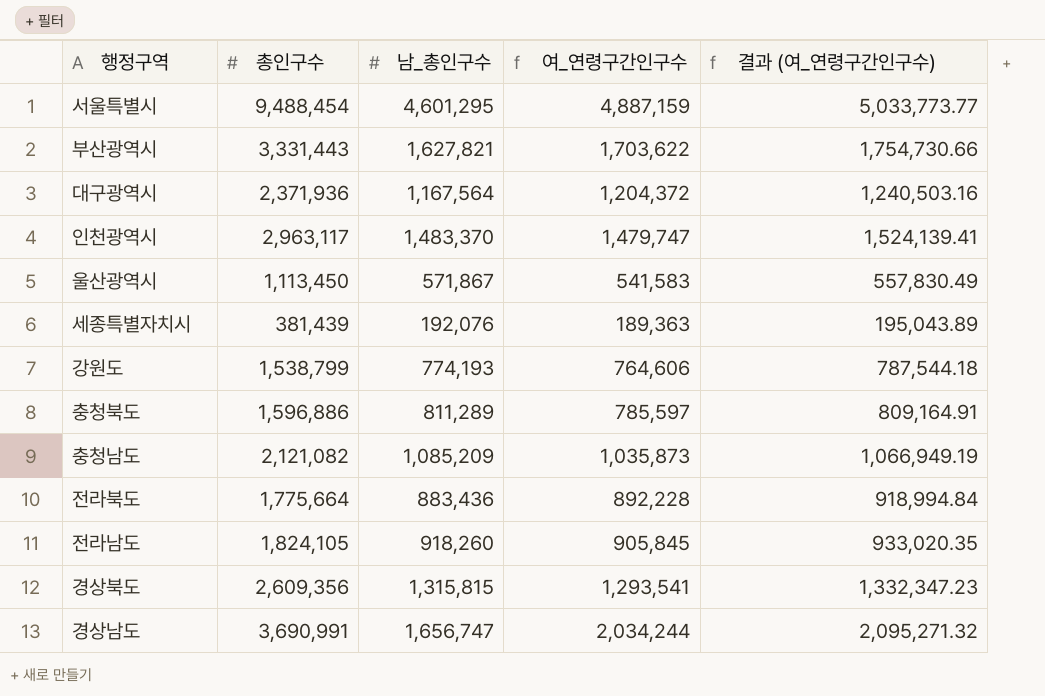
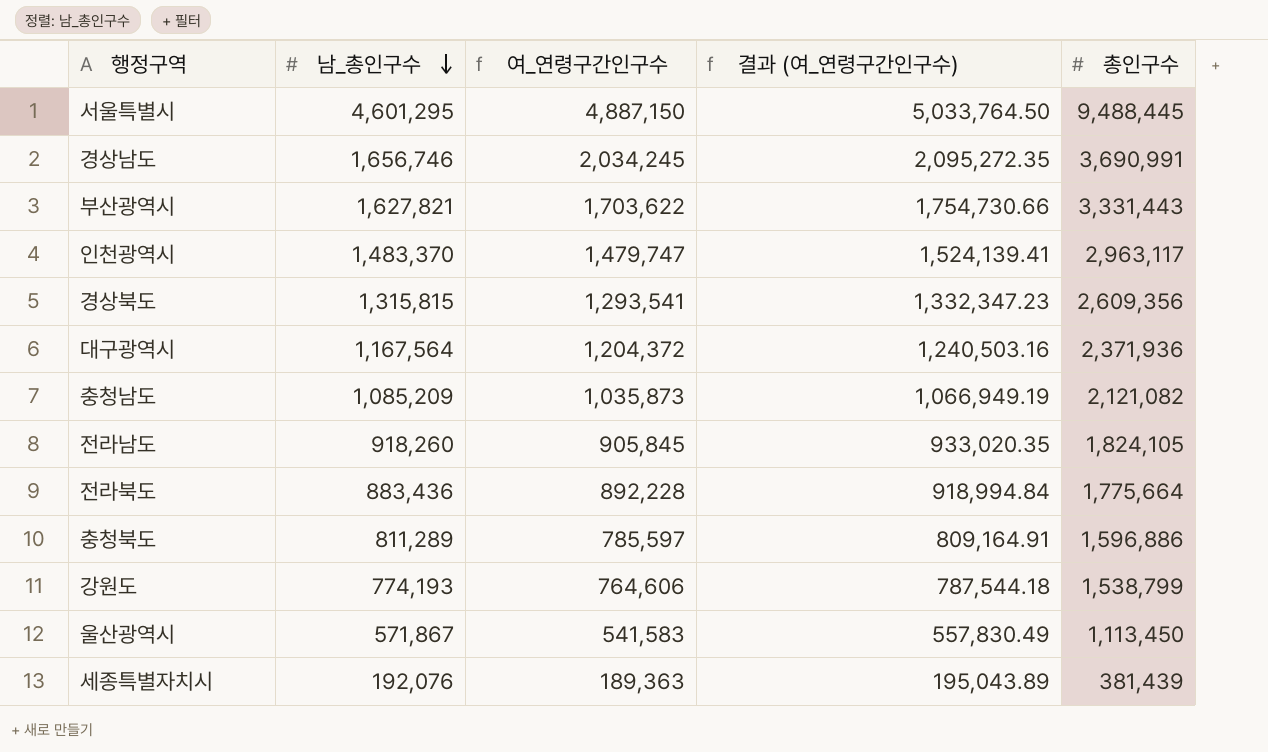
row order: none -> 남_총인구수 descending
column 총인구수 | position: 2 -> 5
서울특별시 | 여_연령구간인구수: 4,887,159 -> 4,887,150
서울특별시 | 결과 (여_연령구간인구수): 5,033,773.77 -> 5,033,764.50
서울특별시 | 총인구수: 9,488,454 -> 9,488,445
경상남도 | 남_총인구수: 1,656,747 -> 1,656,746
경상남도 | 여_연령구간인구수: 2,034,244 -> 2,034,245
경상남도 | 결과 (여_연령구간인구수): 2,095,271.32 -> 2,095,272.35

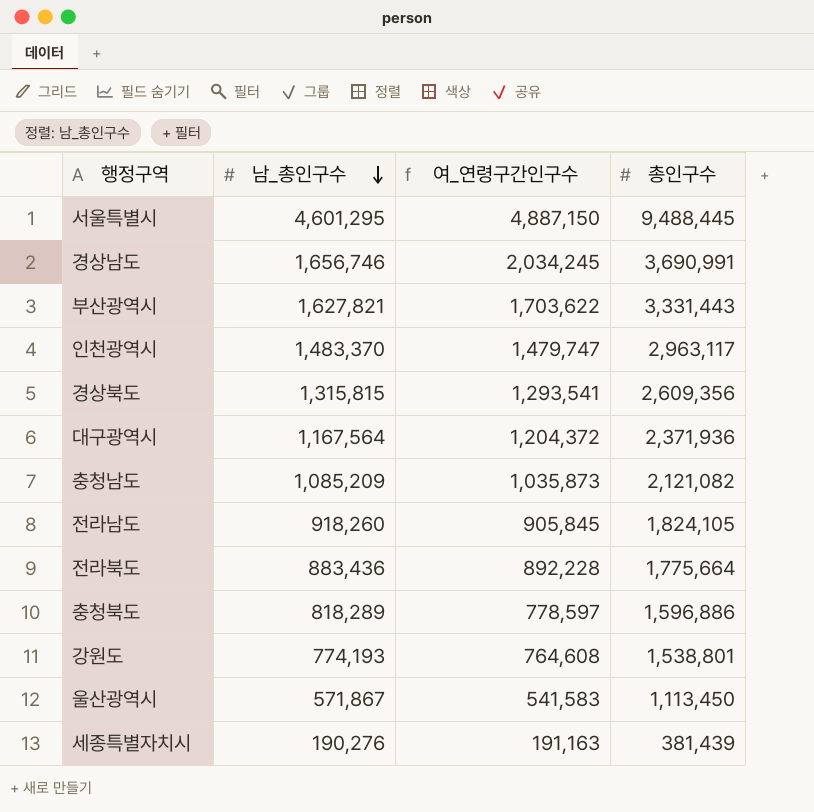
column 결과 (여_연령구간인구수) | formula: [여_연령구간인구수] * 1.03 -> none
충청북도 | 남_총인구수: 811,289 -> 818,289
충청북도 | 여_연령구간인구수: 785,597 -> 778,597
강원도 | 여_연령구간인구수: 764,606 -> 764,608
강원도 | 총인구수: 1,538,799 -> 1,538,801
세종특별자치시 | 남_총인구수: 192,076 -> 190,276
세종특별자치시 | 여_연령구간인구수: 189,363 -> 191,163

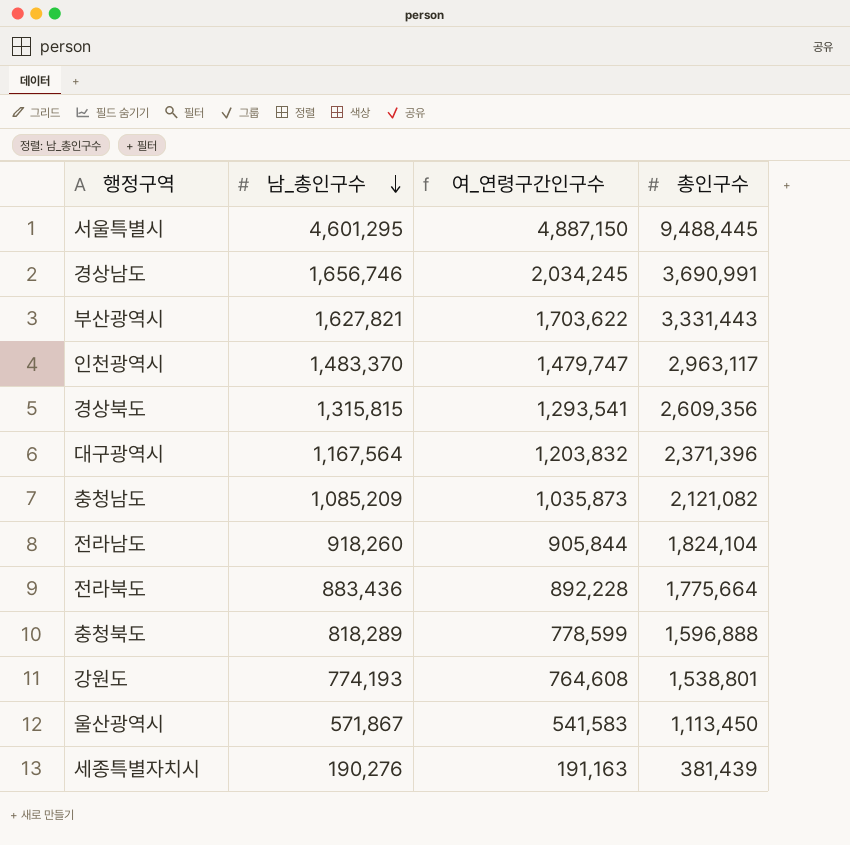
대구광역시 | 여_연령구간인구수: 1,204,372 -> 1,203,832
대구광역시 | 총인구수: 2,371,936 -> 2,371,396
전라남도 | 여_연령구간인구수: 905,845 -> 905,844
전라남도 | 총인구수: 1,824,105 -> 1,824,104
충청북도 | 여_연령구간인구수: 778,597 -> 778,599
충청북도 | 총인구수: 1,596,886 -> 1,596,888

